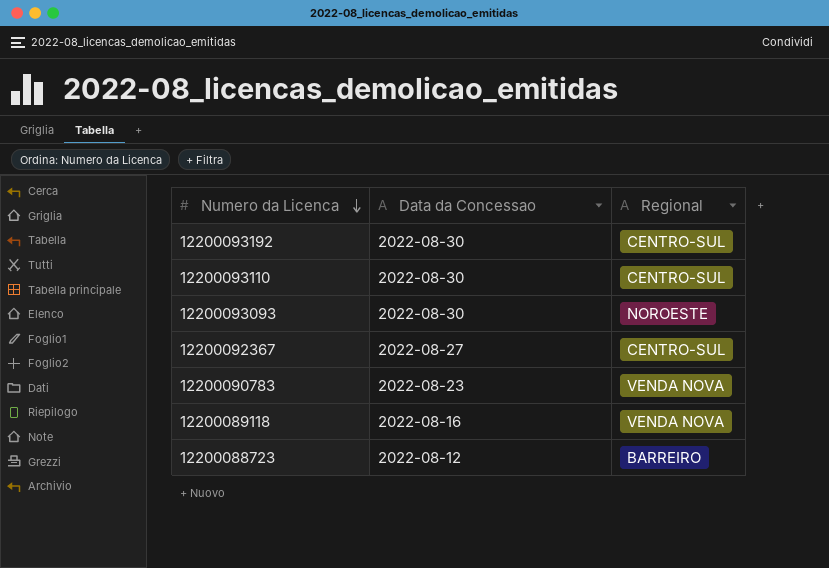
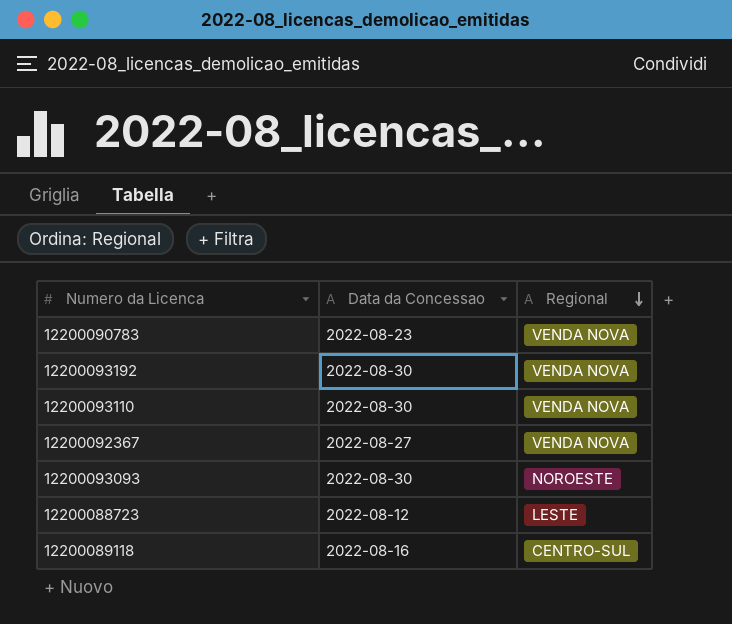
row order: Numero da Licenca descending -> Regional descending
12200093192 | Regional: CENTRO-SUL -> VENDA NOVA
12200093110 | Regional: CENTRO-SUL -> VENDA NOVA
12200092367 | Regional: CENTRO-SUL -> VENDA NOVA
12200088723 | Regional: BARREIRO -> LESTE
12200089118 | Regional: VENDA NOVA -> CENTRO-SUL

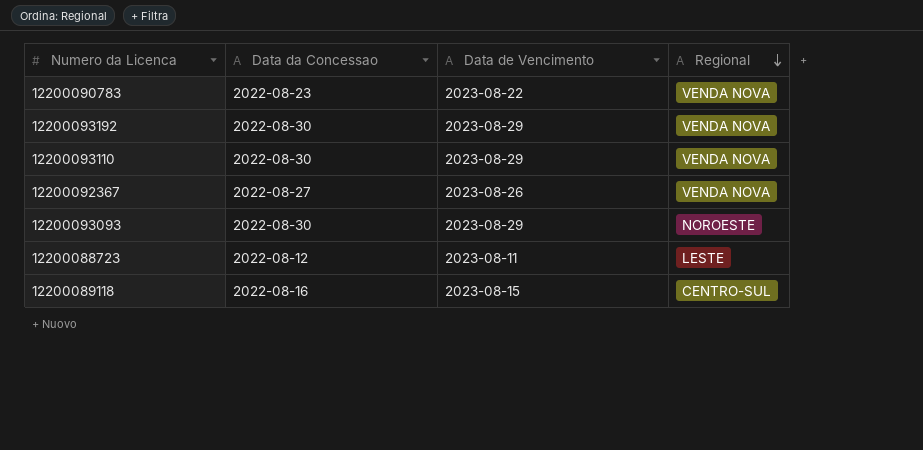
column Data de Vencimento | position: none -> 3

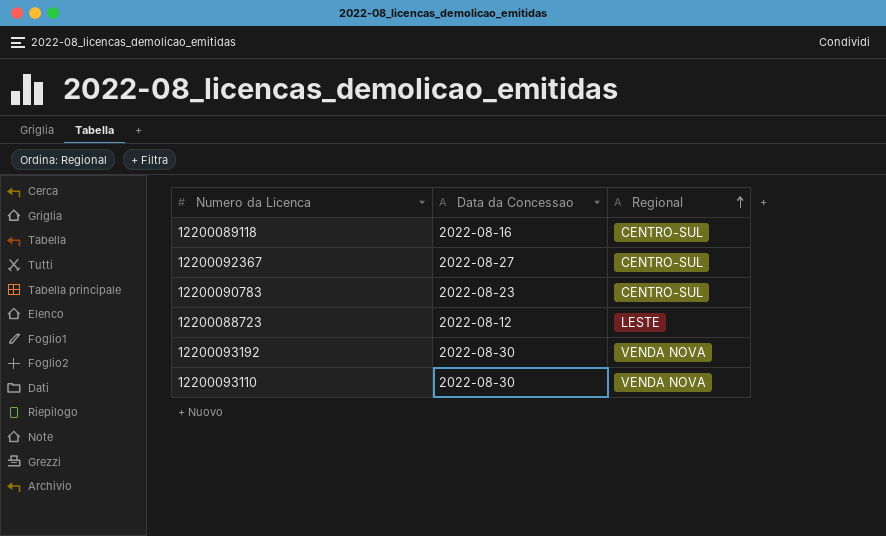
row order: Regional descending -> Regional ascending
column Data de Vencimento | position: 3 -> none
row 12200093093: 2022-08-30 | 2023-08-29 | NOROESTE -> none
12200092367 | Regional: VENDA NOVA -> CENTRO-SUL
12200090783 | Regional: VENDA NOVA -> CENTRO-SUL

